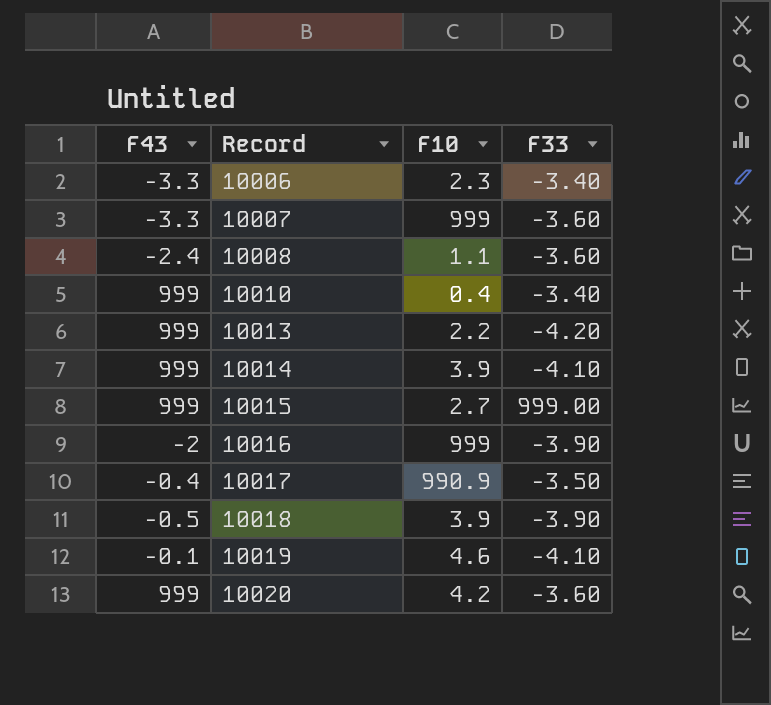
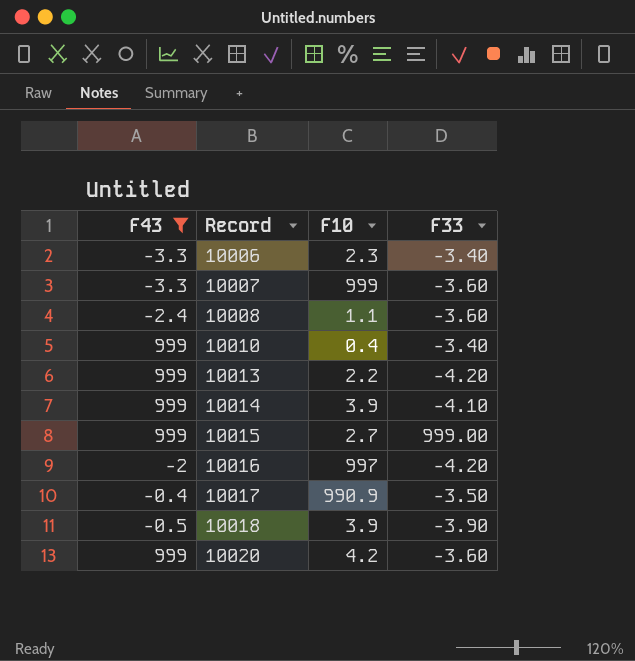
filter: none -> F43 != -0.1
10016 | F10: 999 -> 997
10016 | F33: -3.90 -> -4.20

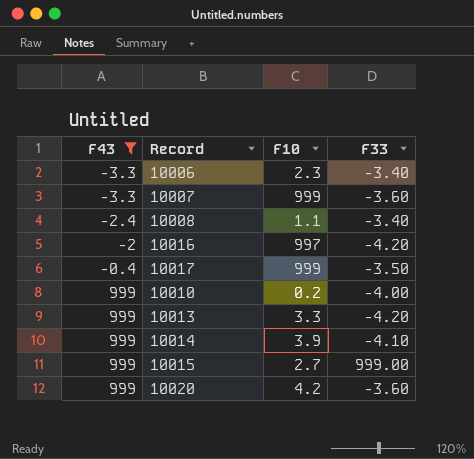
row order: Record ascending -> F43 ascending
row 10018: -0.5 | 3.9 | -3.90 -> none
10008 | F33: -3.60 -> -3.40
10017 | F10: 990.9 -> 999
10010 | F10: 0.4 -> 0.2
10010 | F33: -3.40 -> -4.00
10013 | F10: 2.2 -> 3.3

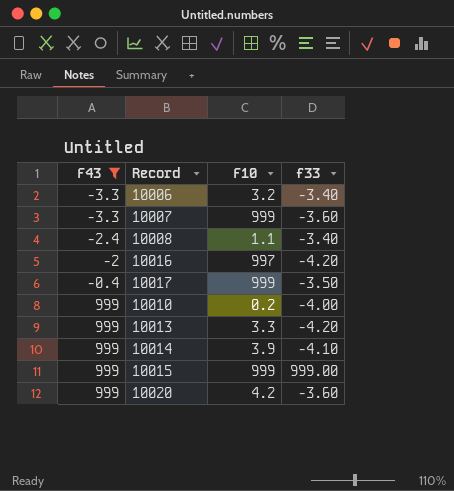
column name: F33 -> f33
10006 | F10: 2.3 -> 3.2
10015 | F10: 2.7 -> 999

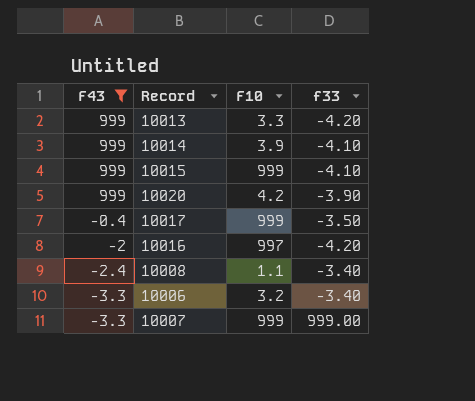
row order: F43 ascending -> F43 descending
row 10010: 999 | 0.2 | -4.00 -> none
10015 | f33: 999.00 -> -4.10
10020 | f33: -3.60 -> -3.90
10007 | f33: -3.60 -> 999.00

